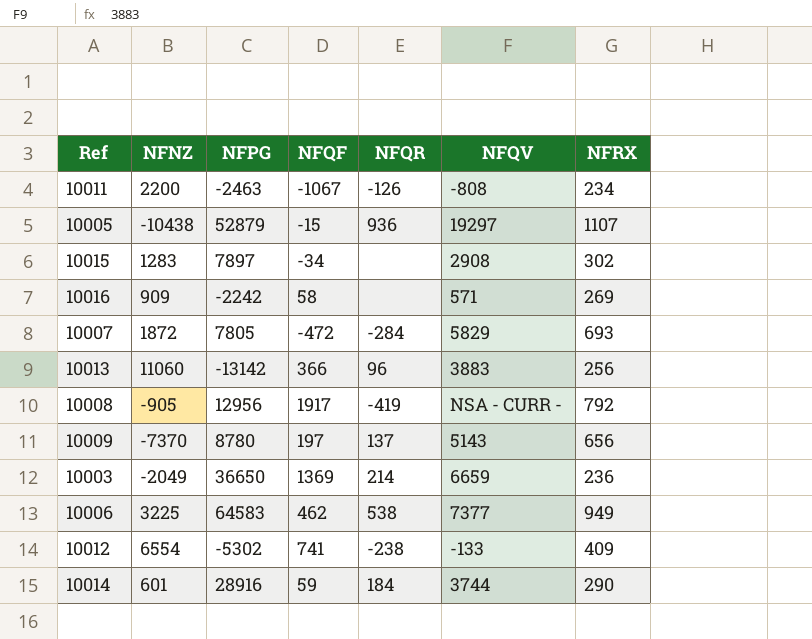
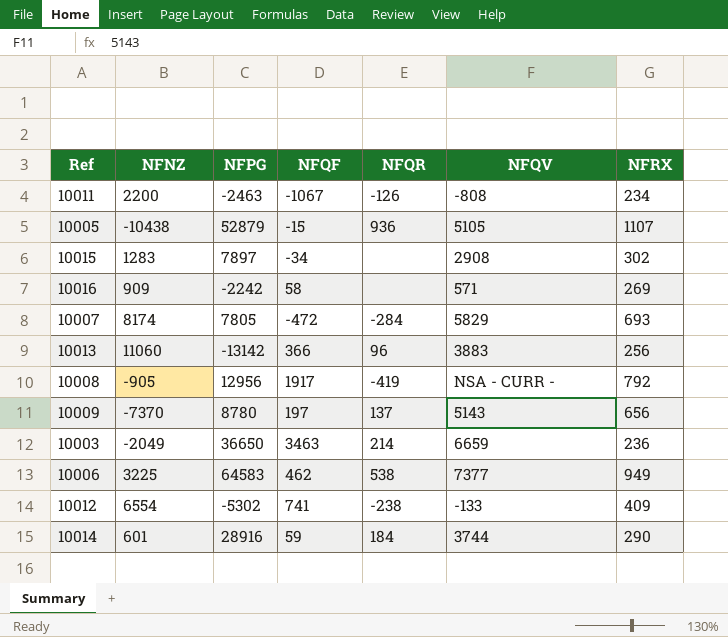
10005 | NFQV: 19297 -> 5105
10007 | NFNZ: 1872 -> 8174
10003 | NFQF: 1369 -> 3463

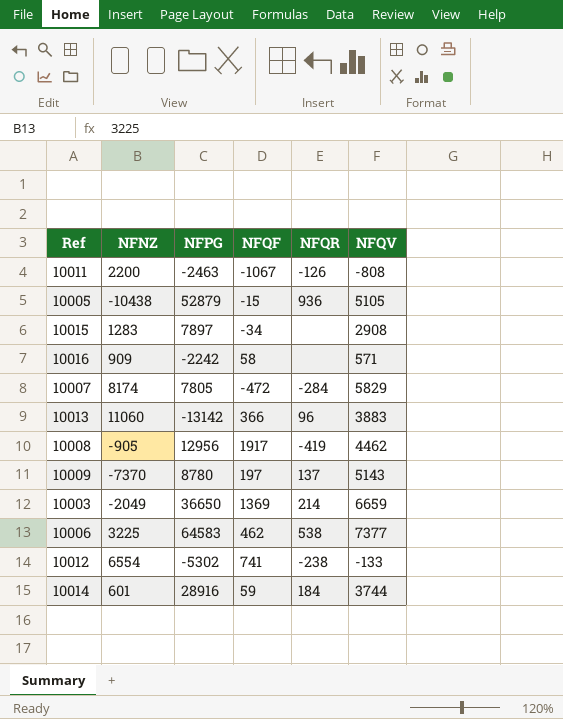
column NFRX | position: 7 -> none
10008 | NFQV: NSA - CURR - -> 4462
10003 | NFQF: 3463 -> 1369

